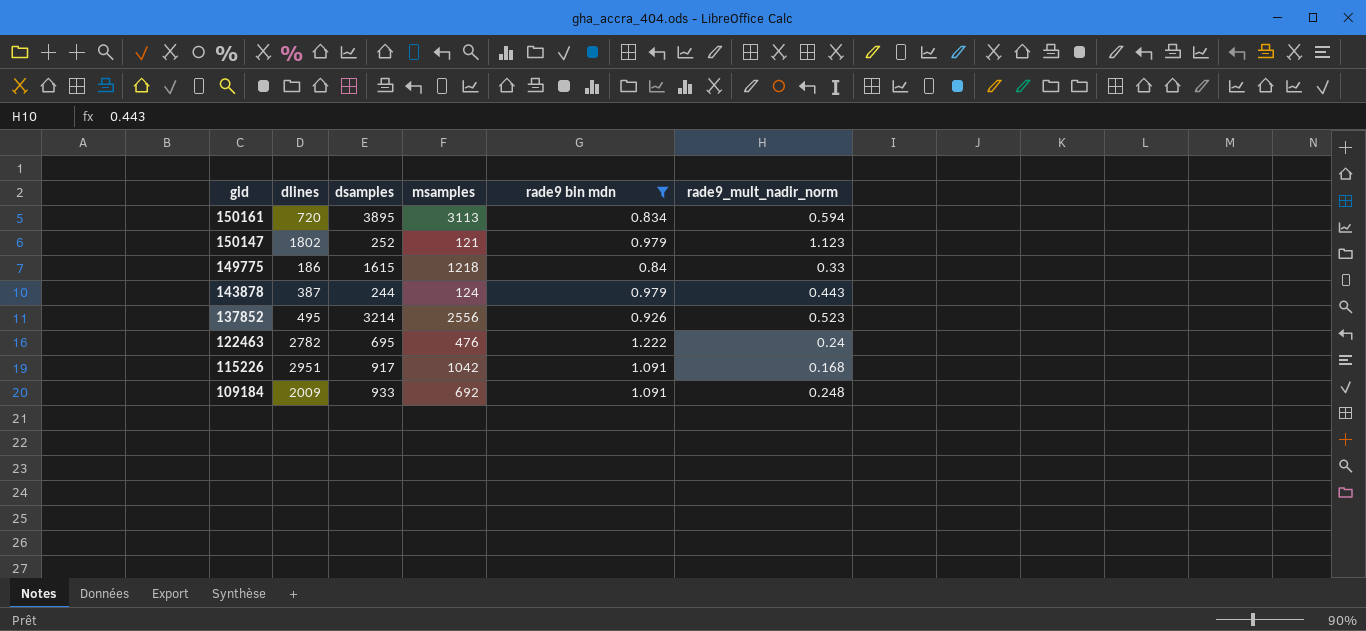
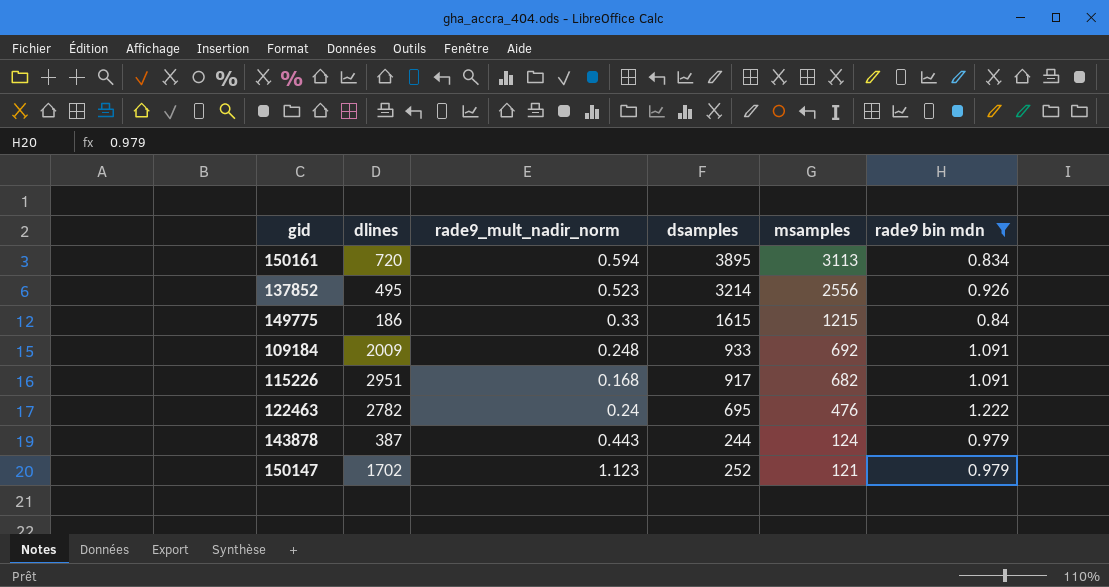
row order: gid descending -> msamples descending
column rade9_mult_nadir_norm | position: 6 -> 3
149775 | msamples: 1218 -> 1215
115226 | msamples: 1042 -> 682
150147 | dlines: 1802 -> 1702

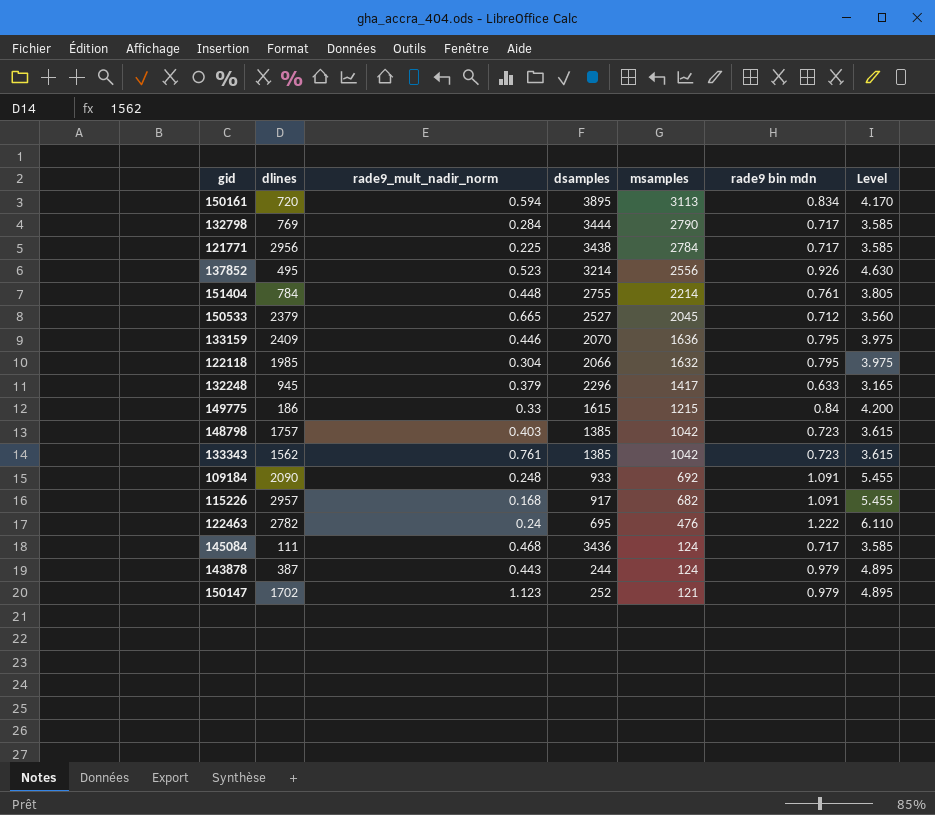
filter: rade9 bin mdn >= 0.834 -> none
column Level | formula: none -> [rade9 bin mdn] * 5
109184 | dlines: 2009 -> 2090
115226 | dlines: 2951 -> 2957

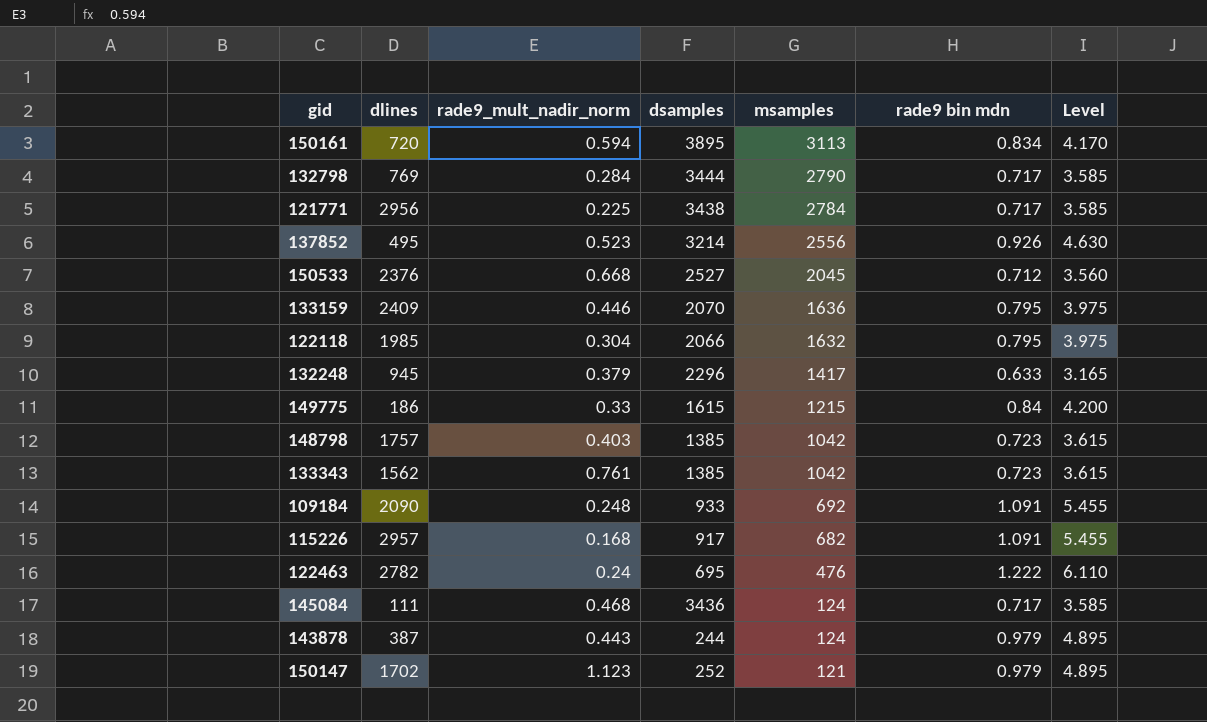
row 151404: 784 | 0.448 | 2755 | 2214 | 0.761 | 3.805 -> none
150533 | dlines: 2379 -> 2376
150533 | rade9_mult_nadir_norm: 0.665 -> 0.668

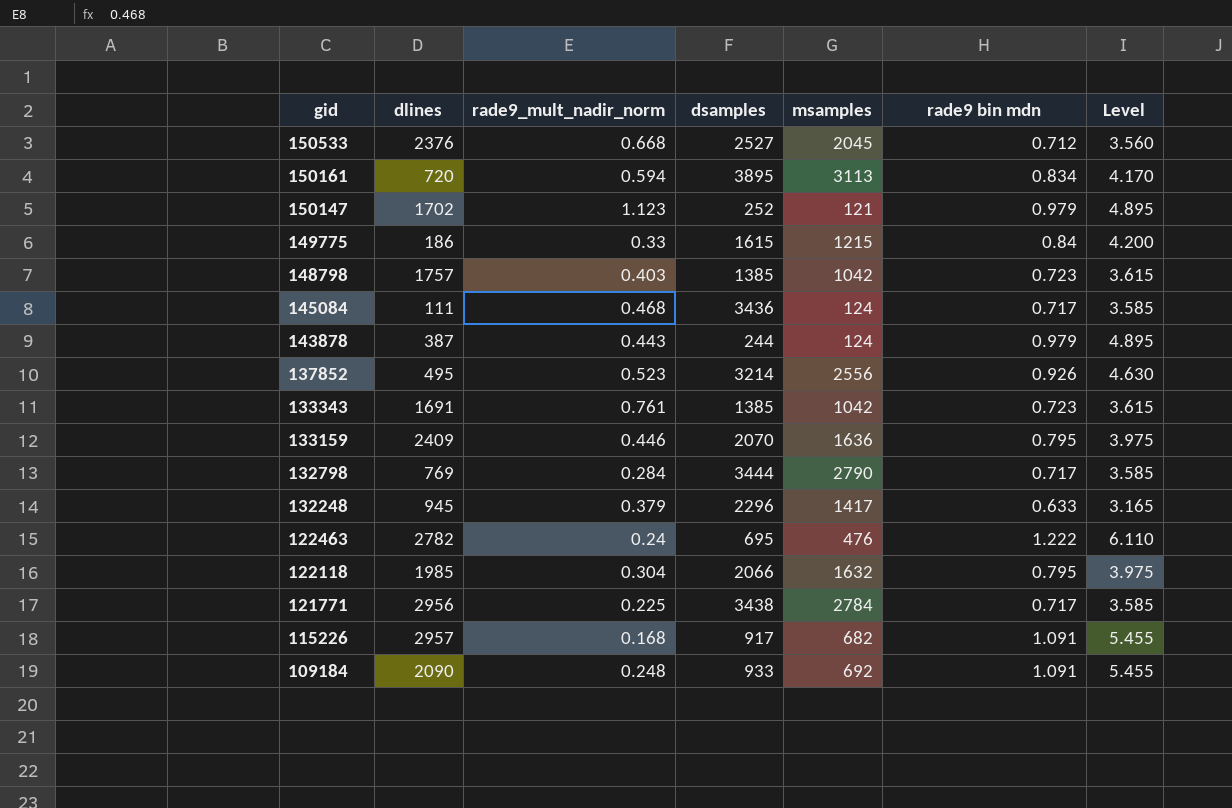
row order: msamples descending -> gid descending
133343 | dlines: 1562 -> 1691

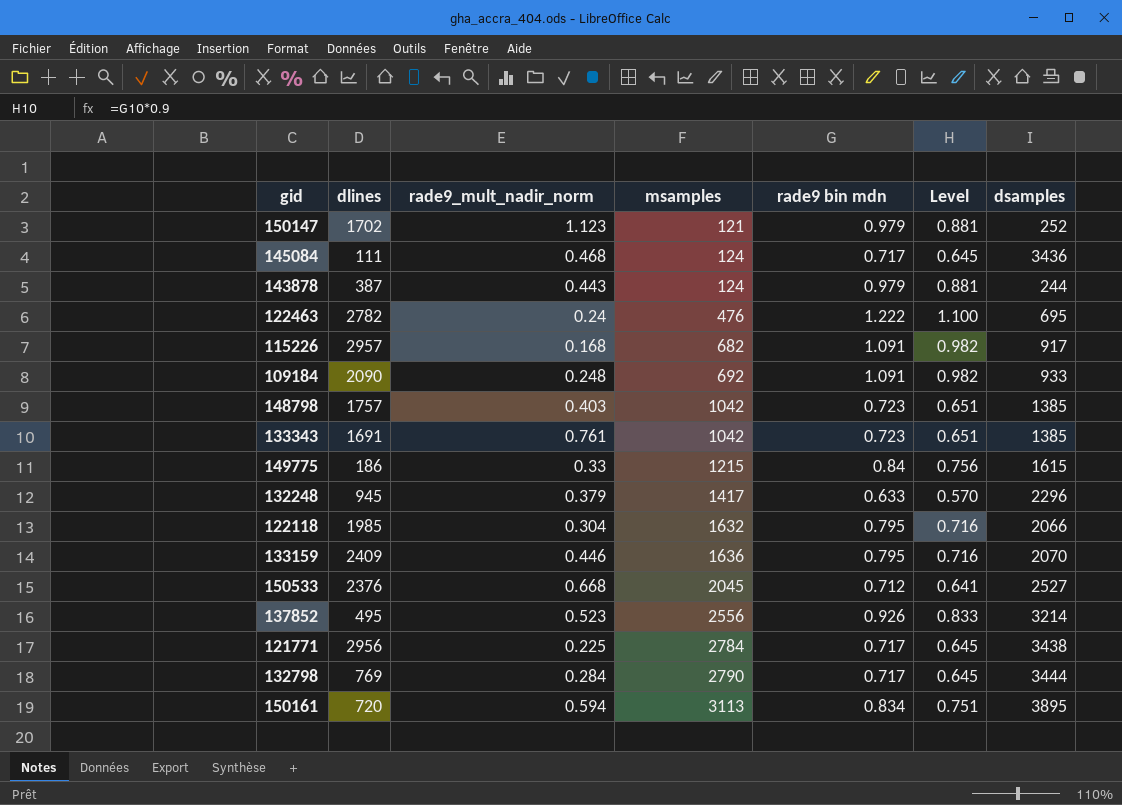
row order: gid descending -> msamples ascending
column Level | formula: [rade9 bin mdn] * 5 -> [rade9 bin mdn] * 0.9
column dsamples | position: 4 -> 7

